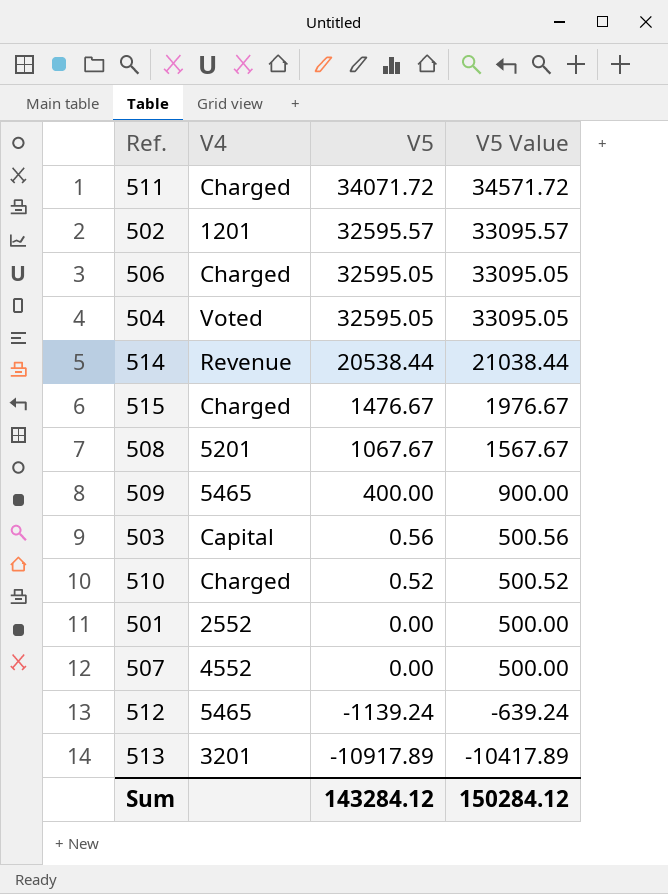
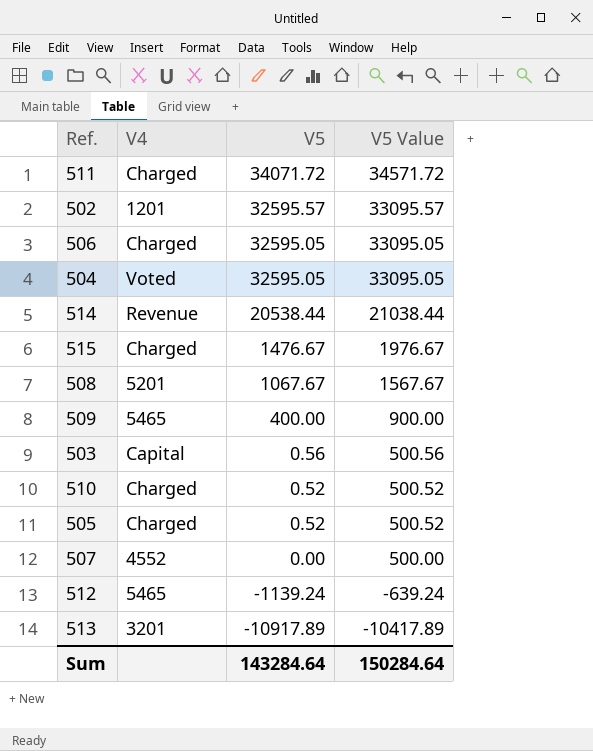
row 501: 2552 | 0.00 | 500.00 -> none
row 505: none -> Charged | 0.52 | 500.52
Sum | V5: 143284.12 -> 143284.64
Sum | V5 Value: 150284.12 -> 150284.64

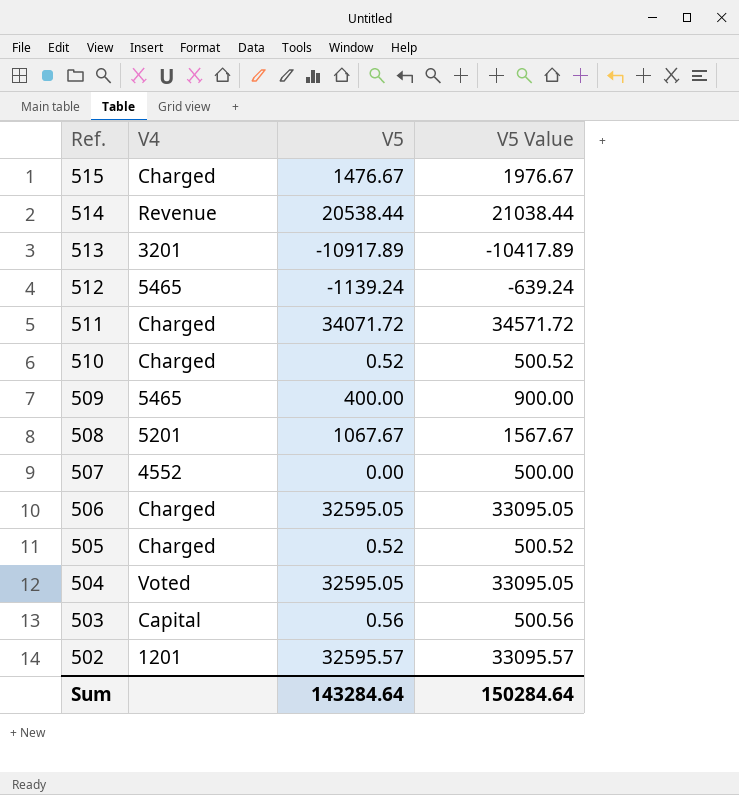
row order: V5 descending -> Ref. descending

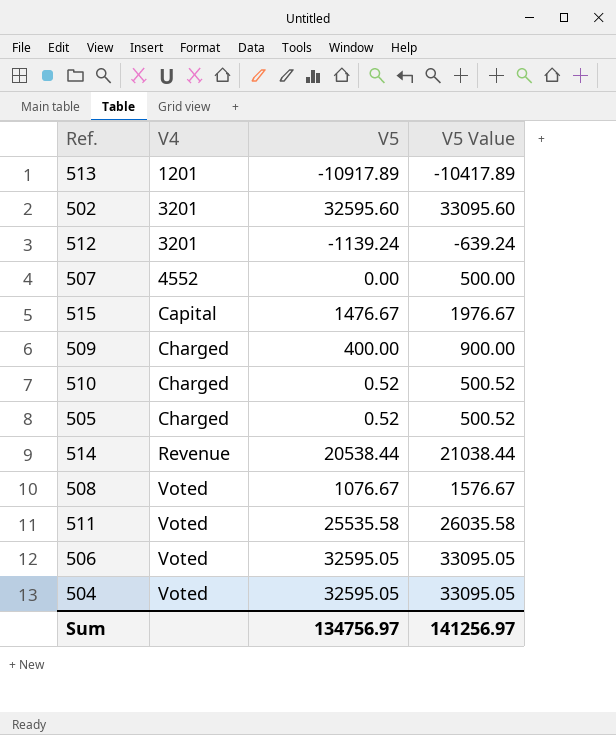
row order: Ref. descending -> V4 ascending
row 503: Capital | 0.56 | 500.56 -> none
513 | V4: 3201 -> 1201
502 | V4: 1201 -> 3201
502 | V5: 32595.57 -> 32595.60
502 | V5 Value: 33095.57 -> 33095.60
512 | V4: 5465 -> 3201
515 | V4: Charged -> Capital
509 | V4: 5465 -> Charged
508 | V4: 5201 -> Voted
508 | V5: 1067.67 -> 1076.67
508 | V5 Value: 1567.67 -> 1576.67
511 | V4: Charged -> Voted
511 | V5: 34071.72 -> 25535.58
511 | V5 Value: 34571.72 -> 26035.58
506 | V4: Charged -> Voted
Sum | V5: 143284.64 -> 134756.97
Sum | V5 Value: 150284.64 -> 141256.97

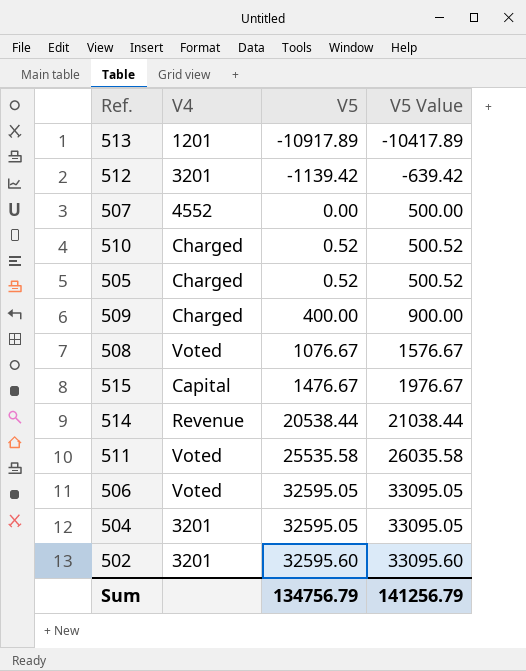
row order: V4 ascending -> V5 ascending
512 | V5: -1139.24 -> -1139.42
512 | V5 Value: -639.24 -> -639.42
504 | V4: Voted -> 3201
Sum | V5: 134756.97 -> 134756.79
Sum | V5 Value: 141256.97 -> 141256.79

